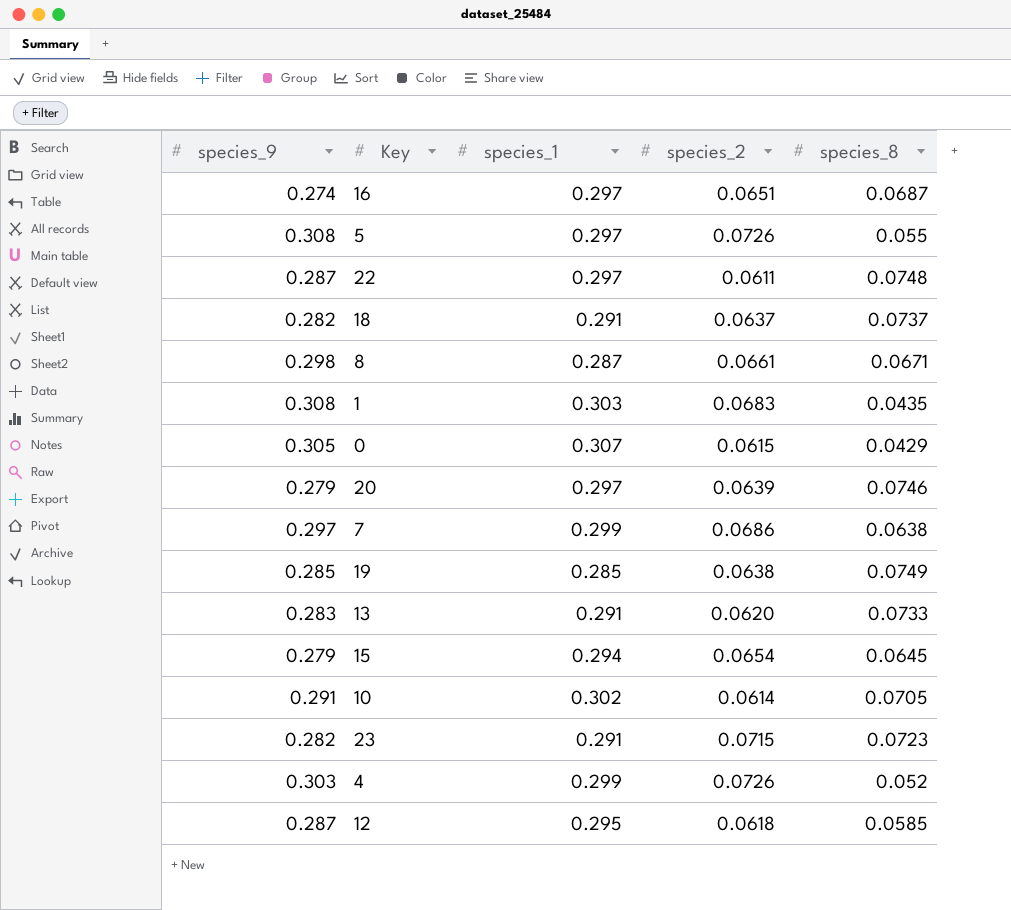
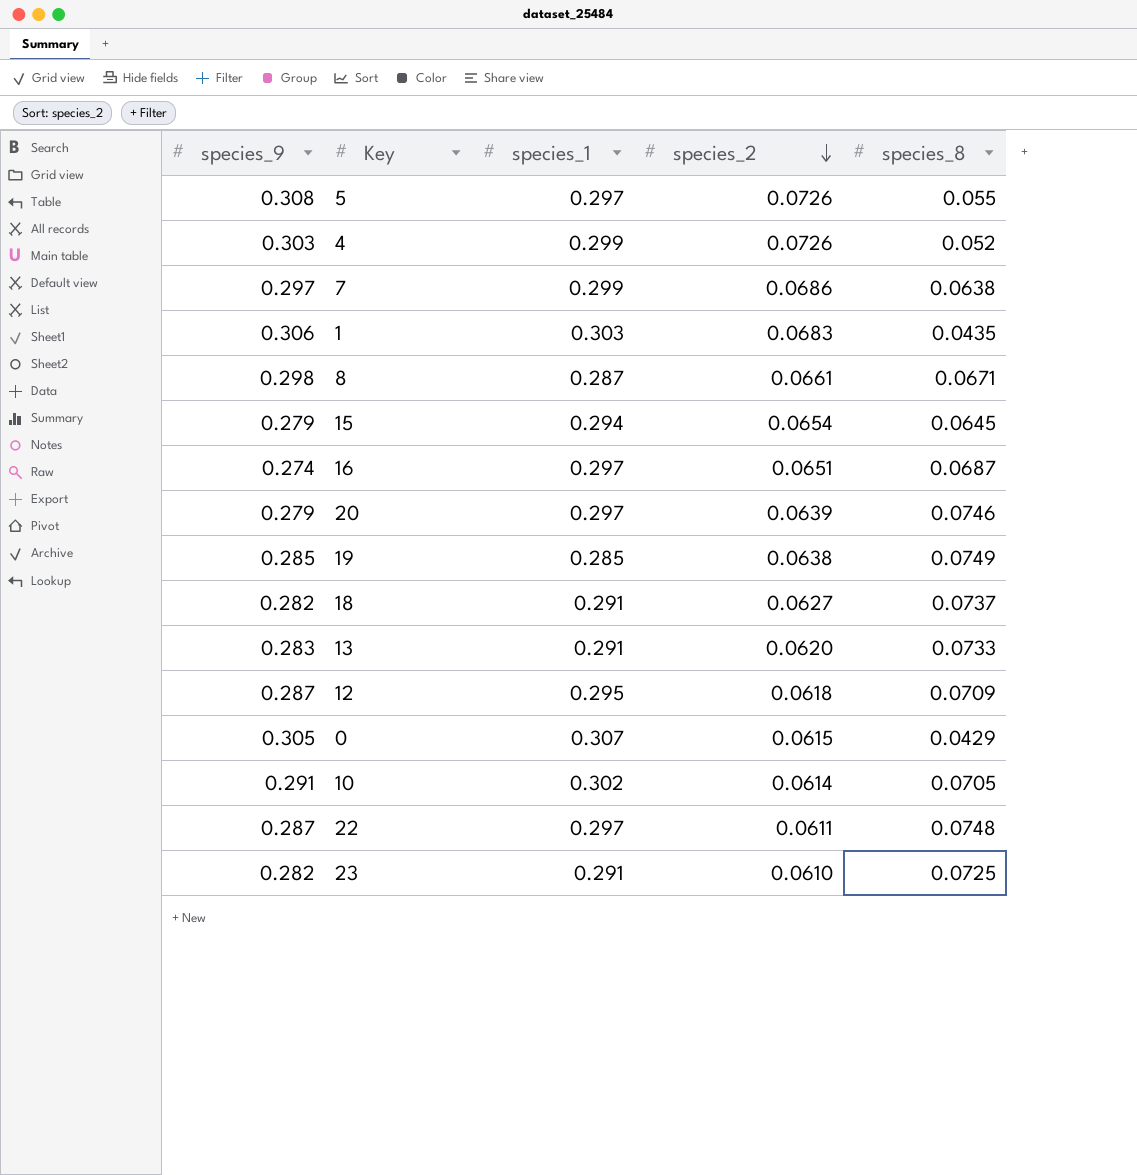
row order: none -> species_2 descending
1 | species_9: 0.308 -> 0.306
18 | species_2: 0.0637 -> 0.0627
12 | species_8: 0.0585 -> 0.0709
23 | species_2: 0.0715 -> 0.0610
23 | species_8: 0.0723 -> 0.0725

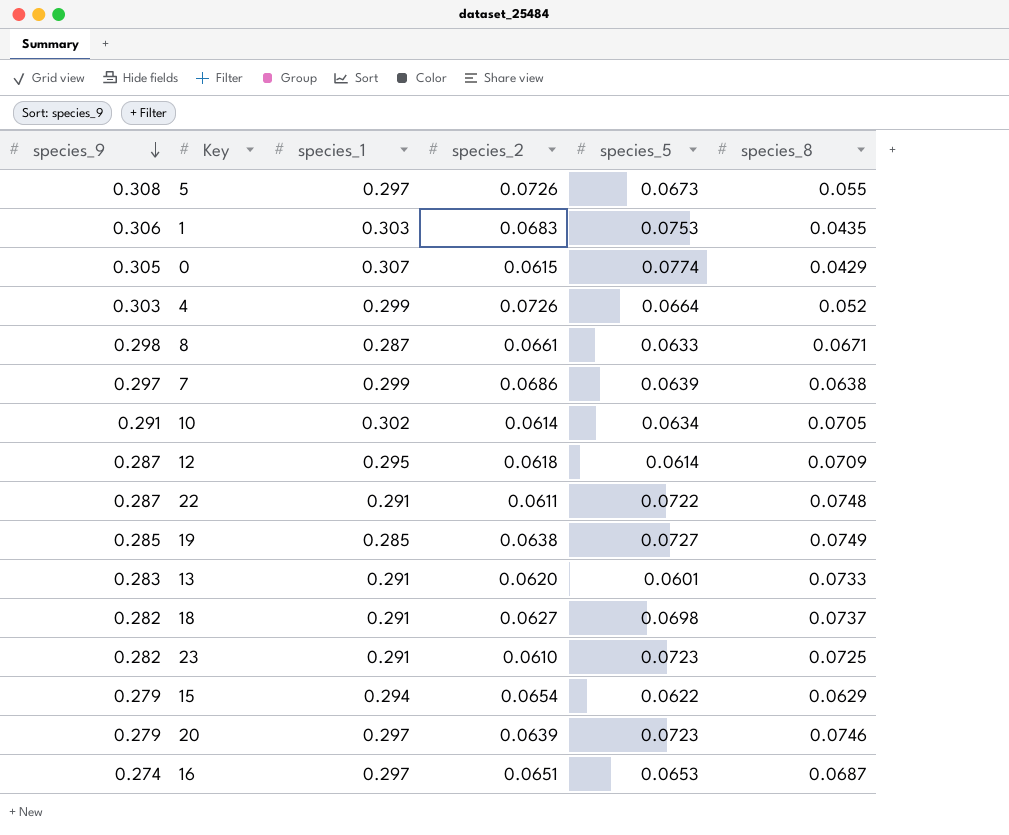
row order: species_2 descending -> species_9 descending
column species_5 | position: none -> 5
22 | species_1: 0.297 -> 0.291
15 | species_8: 0.0645 -> 0.0629

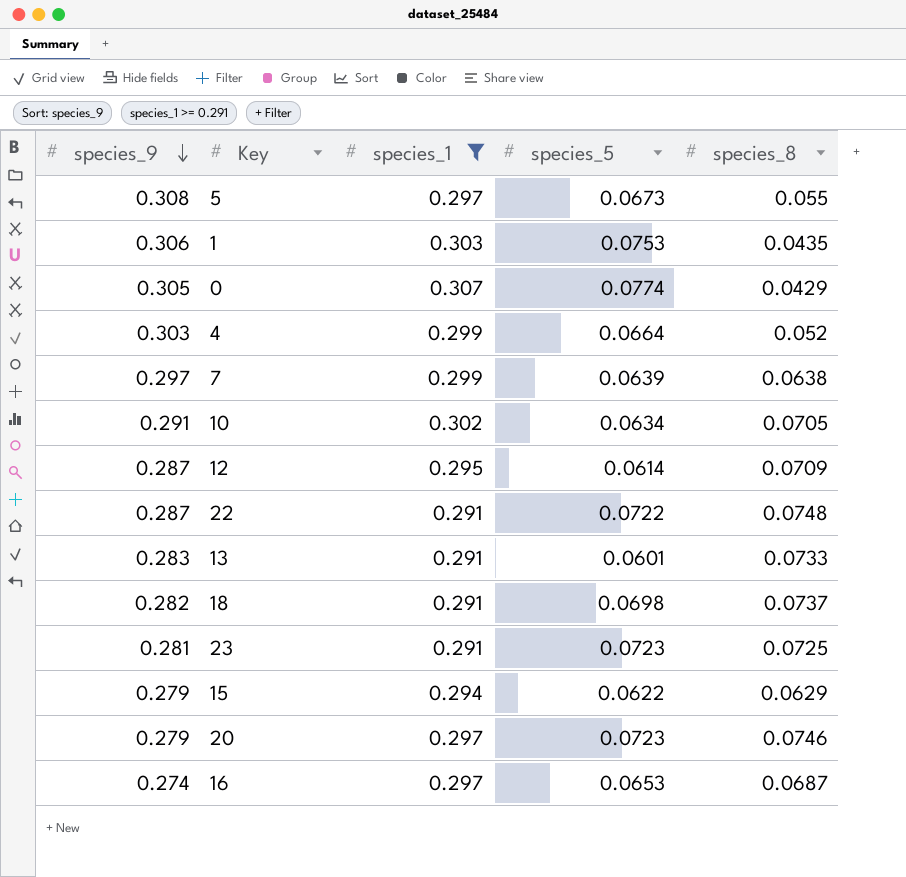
filter: none -> species_1 >= 0.291
column species_2 | position: 4 -> none
23 | species_9: 0.282 -> 0.281

